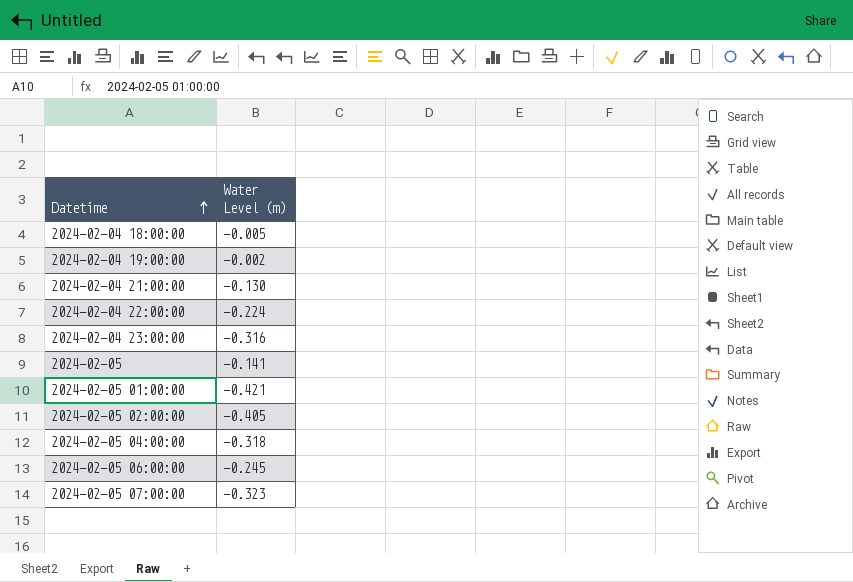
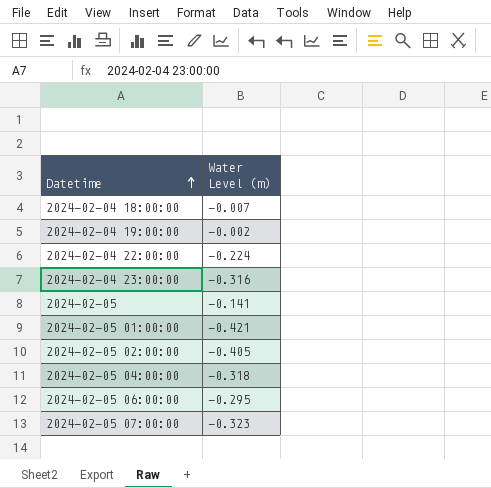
row 2024-02-04 21:00:00: -0.130 -> none
2024-02-04 18:00:00 | Water Level (m): -0.005 -> -0.007
2024-02-05 06:00:00 | Water Level (m): -0.245 -> -0.295

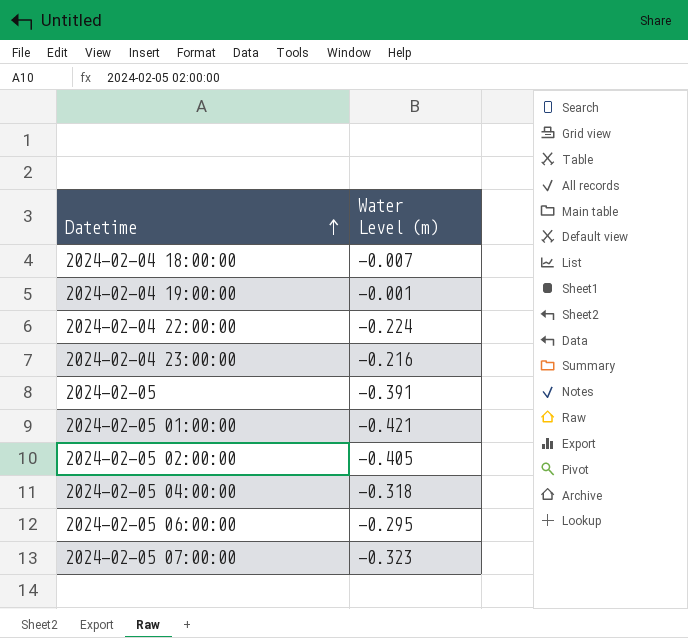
2024-02-04 19:00:00 | Water Level (m): -0.002 -> -0.001
2024-02-04 23:00:00 | Water Level (m): -0.316 -> -0.216
2024-02-05 | Water Level (m): -0.141 -> -0.391

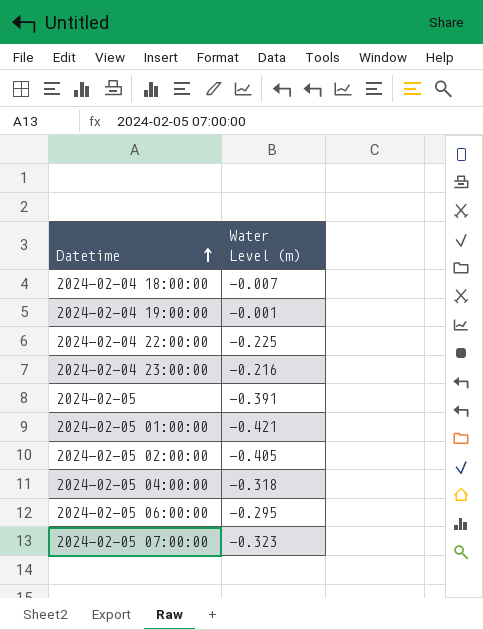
2024-02-04 22:00:00 | Water Level (m): -0.224 -> -0.225

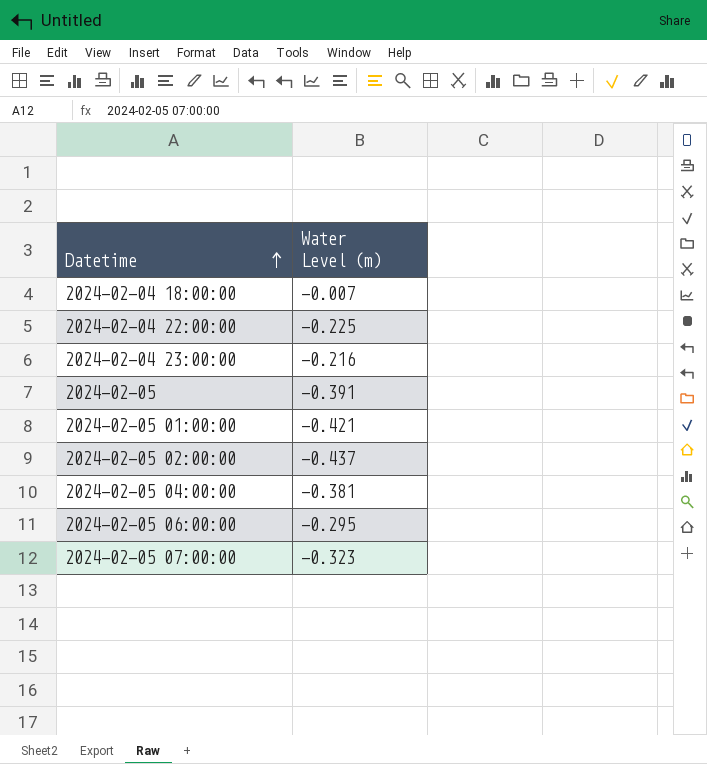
row 2024-02-04 19:00:00: -0.001 -> none
2024-02-05 02:00:00 | Water Level (m): -0.405 -> -0.437
2024-02-05 04:00:00 | Water Level (m): -0.318 -> -0.381

